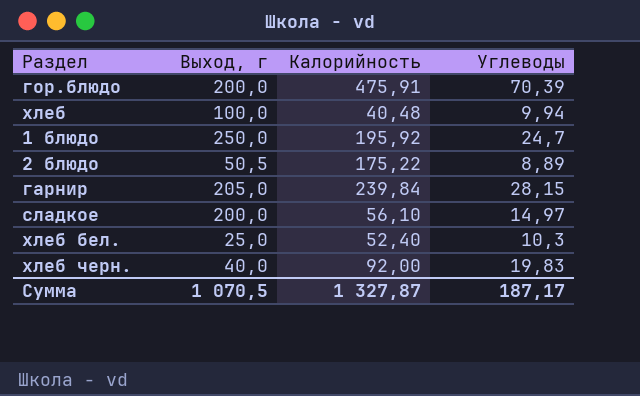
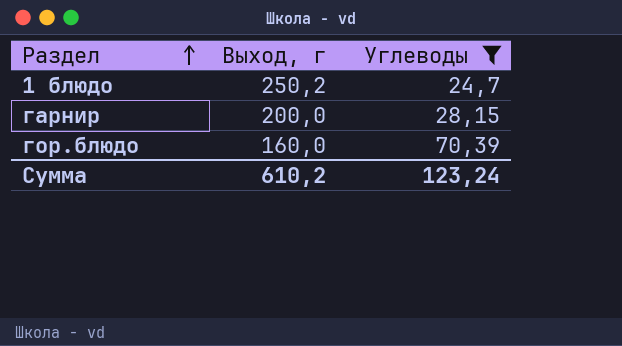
filter: none -> Углеводы >= 24,7
row order: none -> Раздел ascending
column Калорийность | position: 3 -> none
1 блюдо | Выход, г: 250,0 -> 250,2
гарнир | Выход, г: 205,0 -> 200,0
гор.блюдо | Выход, г: 200,0 -> 160,0
Сумма | Выход, г: 1 070,5 -> 610,2
Сумма | Углеводы: 187,17 -> 123,24

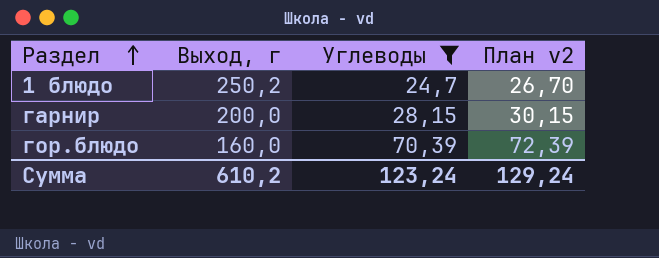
column План v2 | formula: none -> [Углеводы] + 2

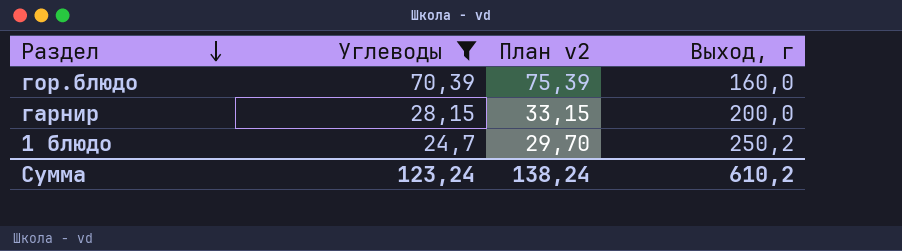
row order: Раздел ascending -> Раздел descending
column План v2 | formula: [Углеводы] + 2 -> [Углеводы] + 5
column Выход, г | position: 2 -> 4
Сумма | План v2: 129,24 -> 138,24

